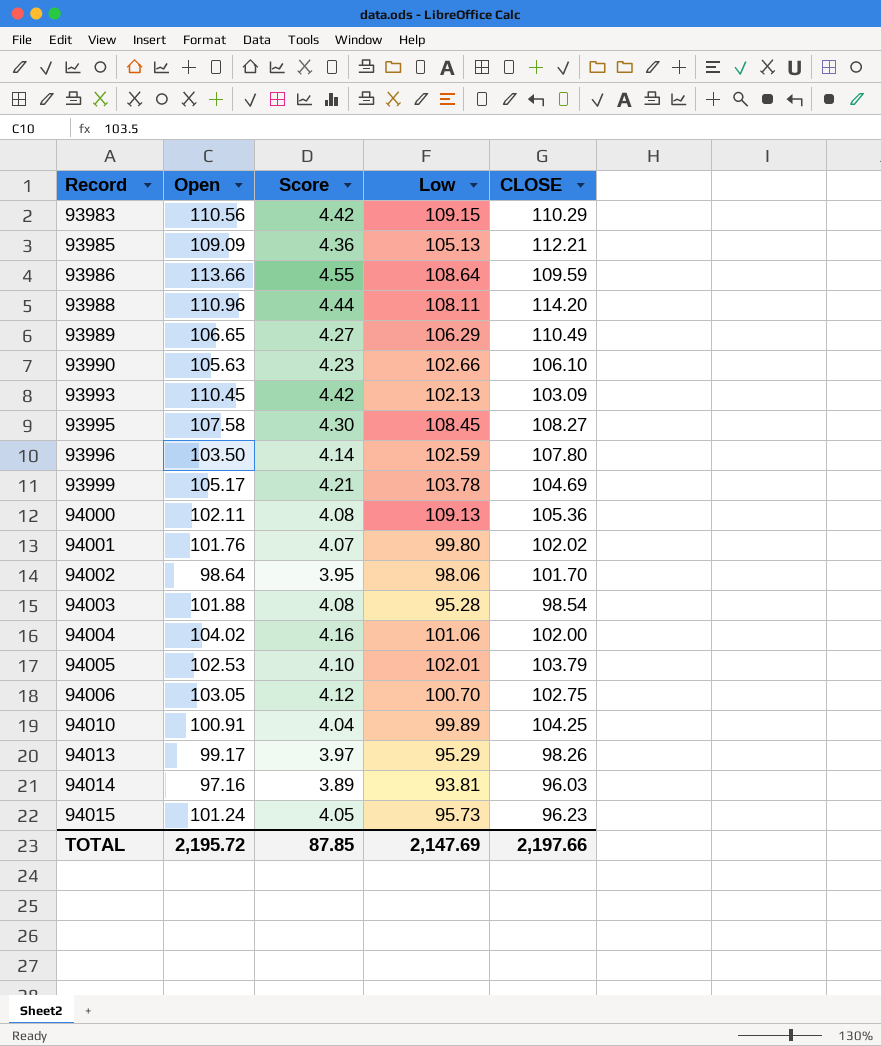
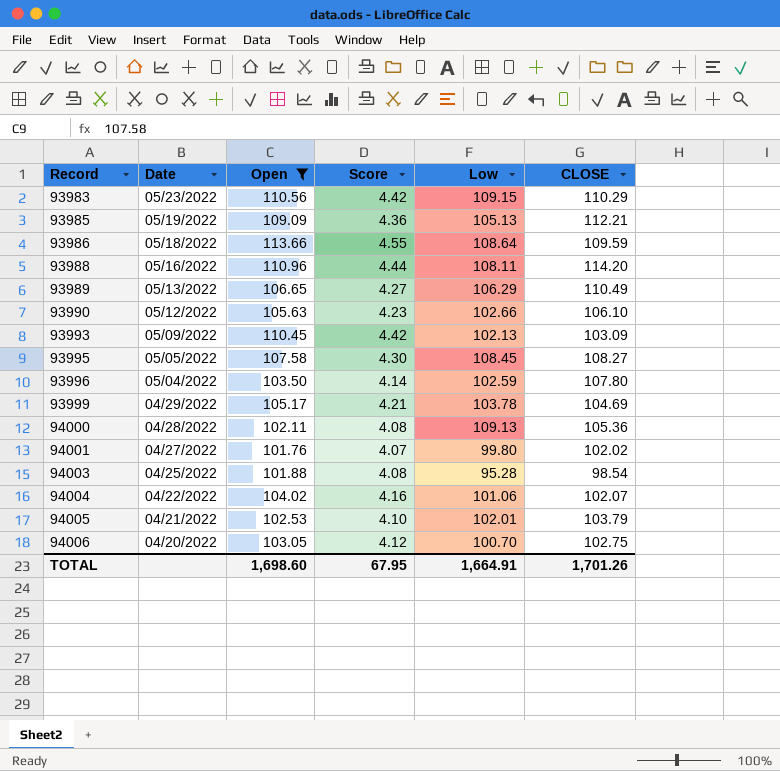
filter: none -> Open >= 101.76
column Date | position: none -> 2
94004 | CLOSE: 102.00 -> 102.07
TOTAL | Open: 2,195.72 -> 1,698.60
TOTAL | Score: 87.85 -> 67.95
TOTAL | Low: 2,147.69 -> 1,664.91
TOTAL | CLOSE: 2,197.66 -> 1,701.26

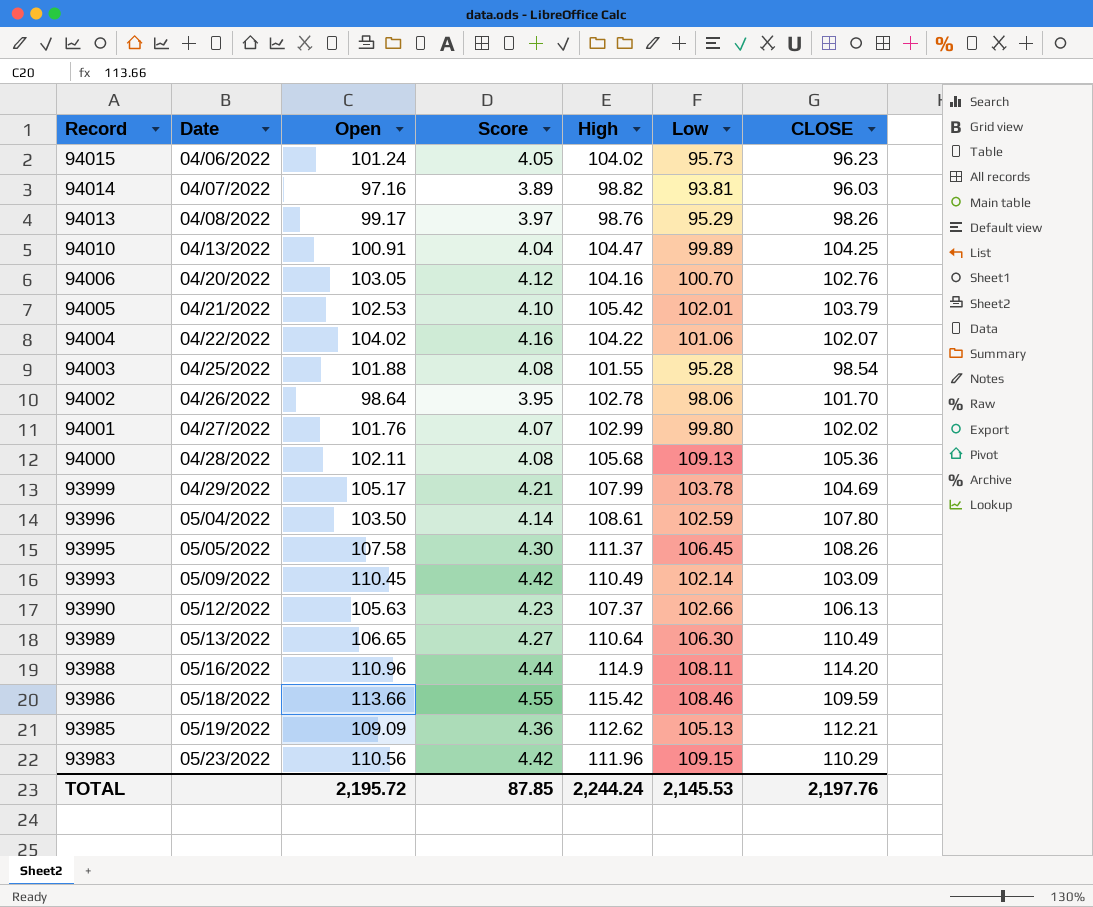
filter: Open >= 101.76 -> none
row order: Record ascending -> Record descending
column High | position: none -> 5
94006 | CLOSE: 102.75 -> 102.76
93995 | Low: 108.45 -> 106.45
93995 | CLOSE: 108.27 -> 108.26
93993 | Low: 102.13 -> 102.14
93990 | CLOSE: 106.10 -> 106.13
93989 | Low: 106.29 -> 106.30
93986 | Low: 108.64 -> 108.46
TOTAL | Open: 1,698.60 -> 2,195.72
TOTAL | Score: 67.95 -> 87.85
TOTAL | Low: 1,664.91 -> 2,145.53
TOTAL | CLOSE: 1,701.26 -> 2,197.76

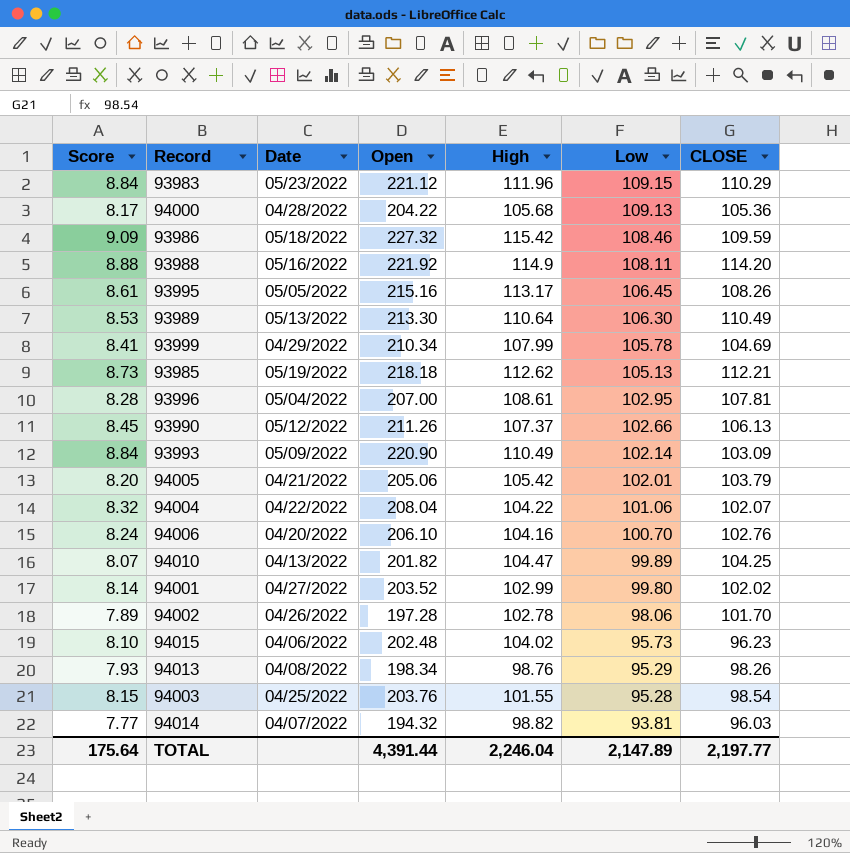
row order: Record descending -> Low descending
column Score | position: 4 -> 1
93983 | Score: 4.42 -> 8.84
93983 | Open: 110.56 -> 221.12
94000 | Score: 4.08 -> 8.17
94000 | Open: 102.11 -> 204.22
93986 | Score: 4.55 -> 9.09
93986 | Open: 113.66 -> 227.32
93988 | Score: 4.44 -> 8.88
93988 | Open: 110.96 -> 221.92
93995 | Score: 4.30 -> 8.61
93995 | Open: 107.58 -> 215.16
93995 | High: 111.37 -> 113.17
93989 | Score: 4.27 -> 8.53
93989 | Open: 106.65 -> 213.30
93999 | Score: 4.21 -> 8.41
93999 | Open: 105.17 -> 210.34
93999 | Low: 103.78 -> 105.78
93985 | Score: 4.36 -> 8.73
93985 | Open: 109.09 -> 218.18
93996 | Score: 4.14 -> 8.28
93996 | Open: 103.50 -> 207.00
93996 | Low: 102.59 -> 102.95
93996 | CLOSE: 107.80 -> 107.81
93990 | Score: 4.23 -> 8.45
93990 | Open: 105.63 -> 211.26
93993 | Score: 4.42 -> 8.84
93993 | Open: 110.45 -> 220.90
94005 | Score: 4.10 -> 8.20
94005 | Open: 102.53 -> 205.06
94004 | Score: 4.16 -> 8.32
94004 | Open: 104.02 -> 208.04
94006 | Score: 4.12 -> 8.24
94006 | Open: 103.05 -> 206.10
94010 | Score: 4.04 -> 8.07
94010 | Open: 100.91 -> 201.82
94001 | Score: 4.07 -> 8.14
94001 | Open: 101.76 -> 203.52
94002 | Score: 3.95 -> 7.89
94002 | Open: 98.64 -> 197.28
94015 | Score: 4.05 -> 8.10
94015 | Open: 101.24 -> 202.48
94013 | Score: 3.97 -> 7.93
94013 | Open: 99.17 -> 198.34
94003 | Score: 4.08 -> 8.15
94003 | Open: 101.88 -> 203.76
94014 | Score: 3.89 -> 7.77
94014 | Open: 97.16 -> 194.32
TOTAL | Score: 87.85 -> 175.64
TOTAL | Open: 2,195.72 -> 4,391.44
TOTAL | High: 2,244.24 -> 2,246.04
TOTAL | Low: 2,145.53 -> 2,147.89
TOTAL | CLOSE: 2,197.76 -> 2,197.77

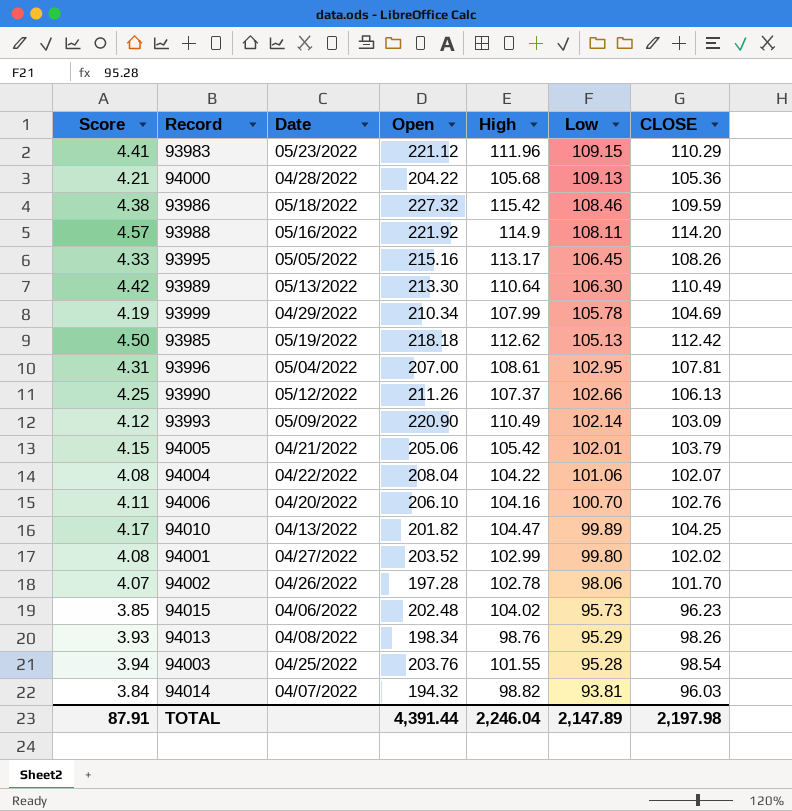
column Score | formula: [Open] * 0.04 -> [CLOSE] * 0.04
93985 | CLOSE: 112.21 -> 112.42
TOTAL | Score: 175.64 -> 87.91
TOTAL | CLOSE: 2,197.77 -> 2,197.98

